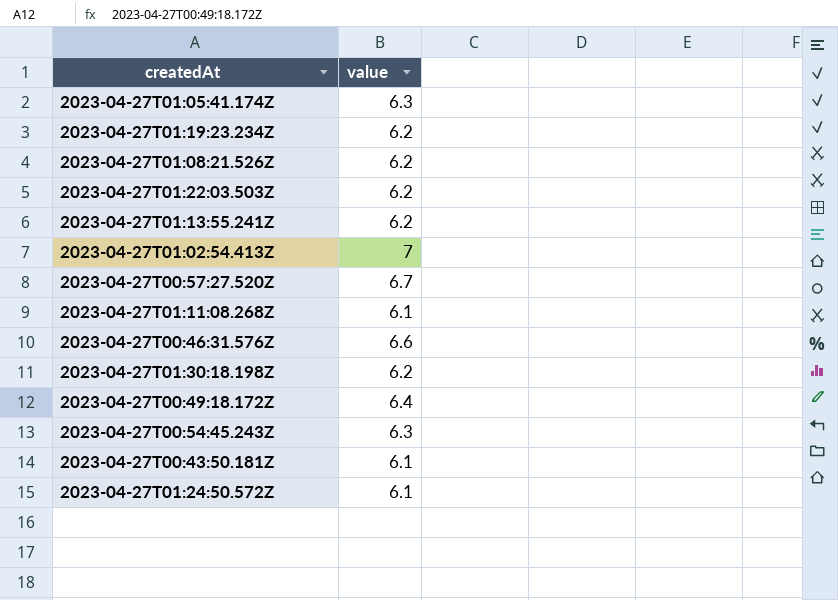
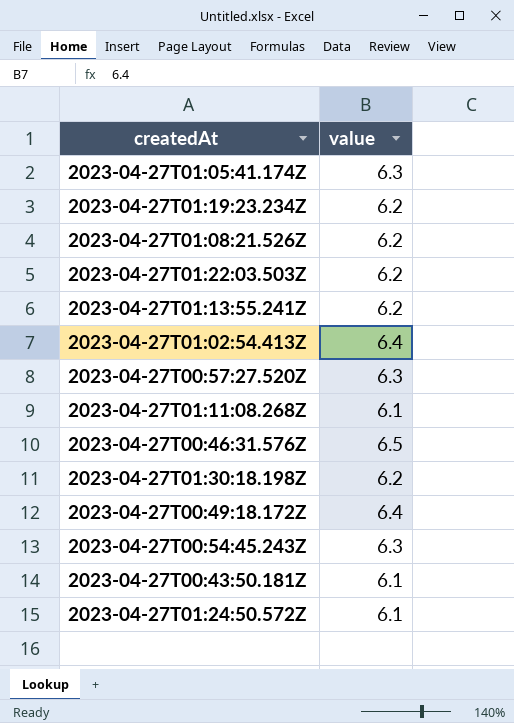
2023-04-27T01:02:54.413Z | value: 7 -> 6.4
2023-04-27T00:57:27.520Z | value: 6.7 -> 6.3
2023-04-27T00:46:31.576Z | value: 6.6 -> 6.5

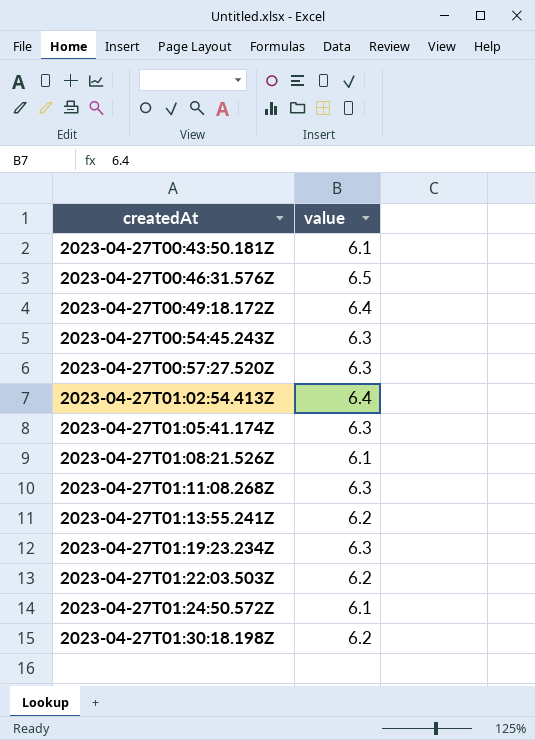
row order: none -> createdAt ascending
2023-04-27T01:08:21.526Z | value: 6.2 -> 6.1
2023-04-27T01:11:08.268Z | value: 6.1 -> 6.3
2023-04-27T01:19:23.234Z | value: 6.2 -> 6.3

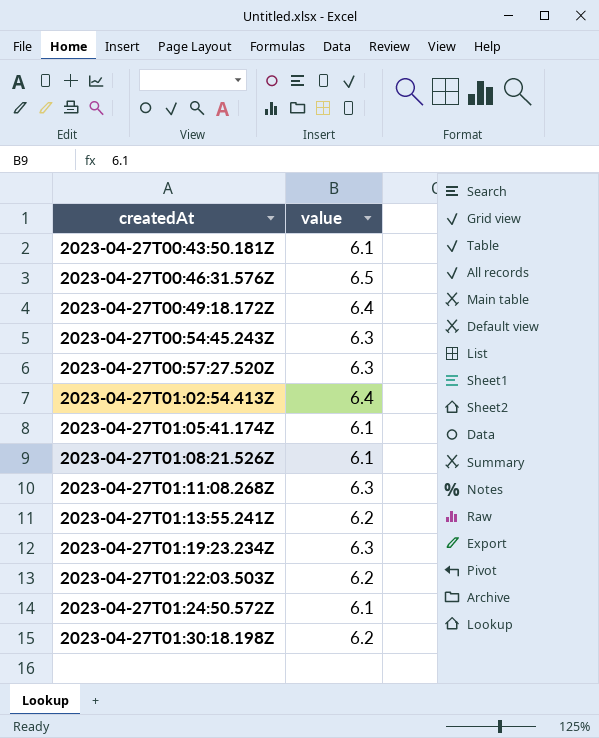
2023-04-27T01:05:41.174Z | value: 6.3 -> 6.1

